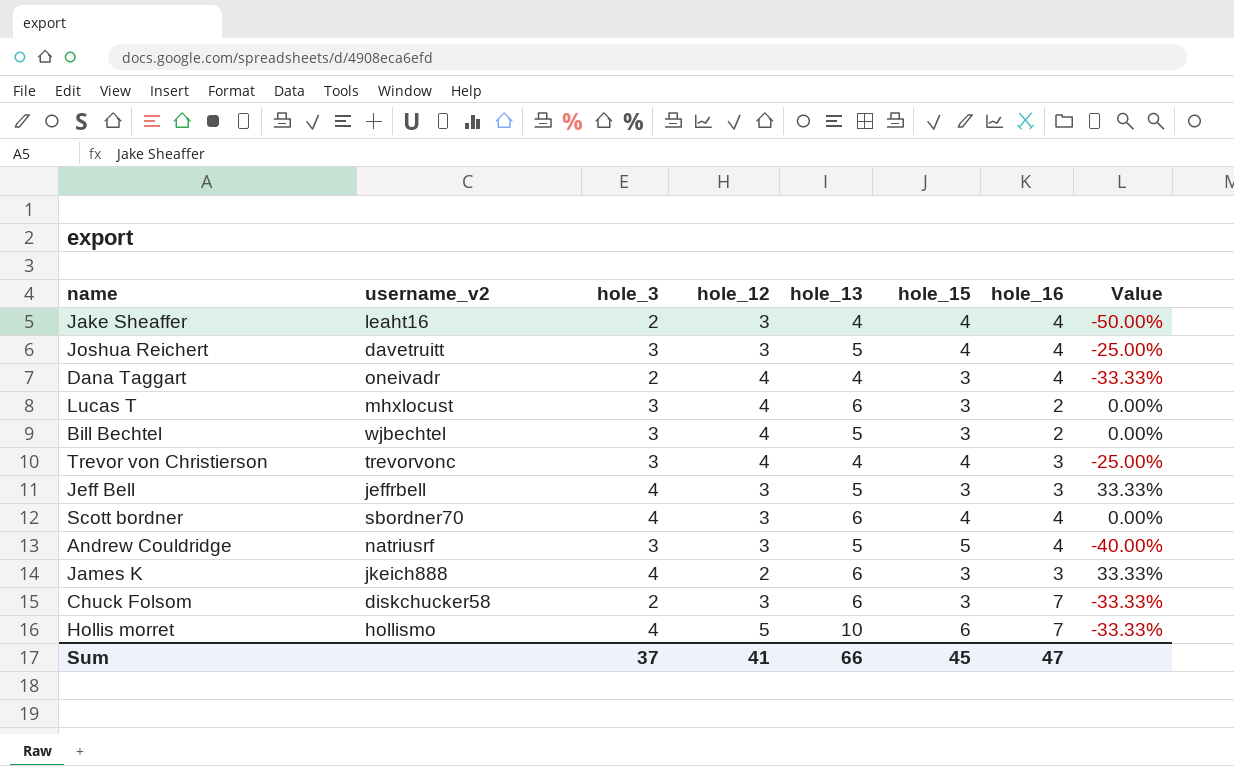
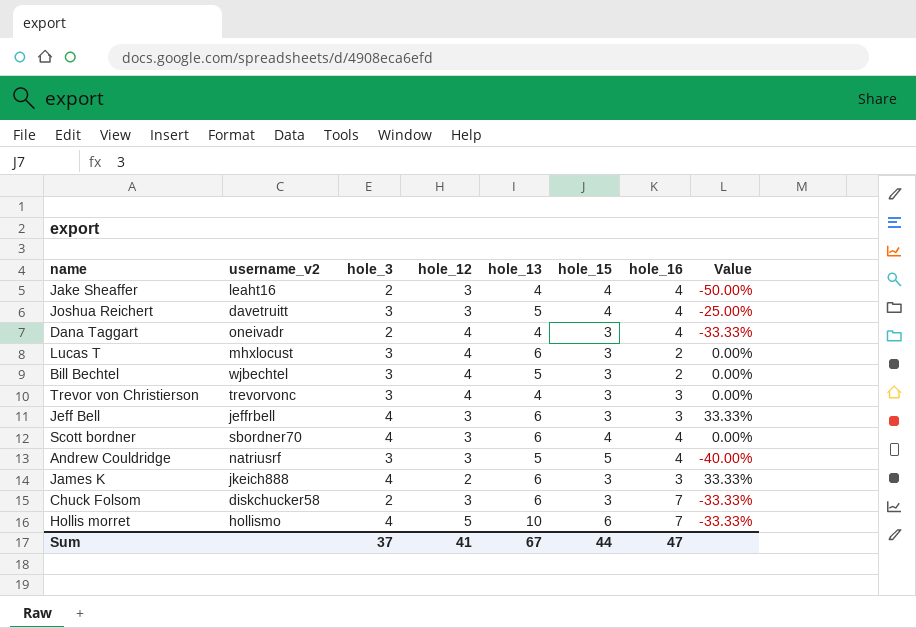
Trevor von Christierson | hole_15: 4 -> 3
Trevor von Christierson | Value: -25.00% -> 0.00%
Jeff Bell | hole_13: 5 -> 6
Sum | hole_13: 66 -> 67
Sum | hole_15: 45 -> 44

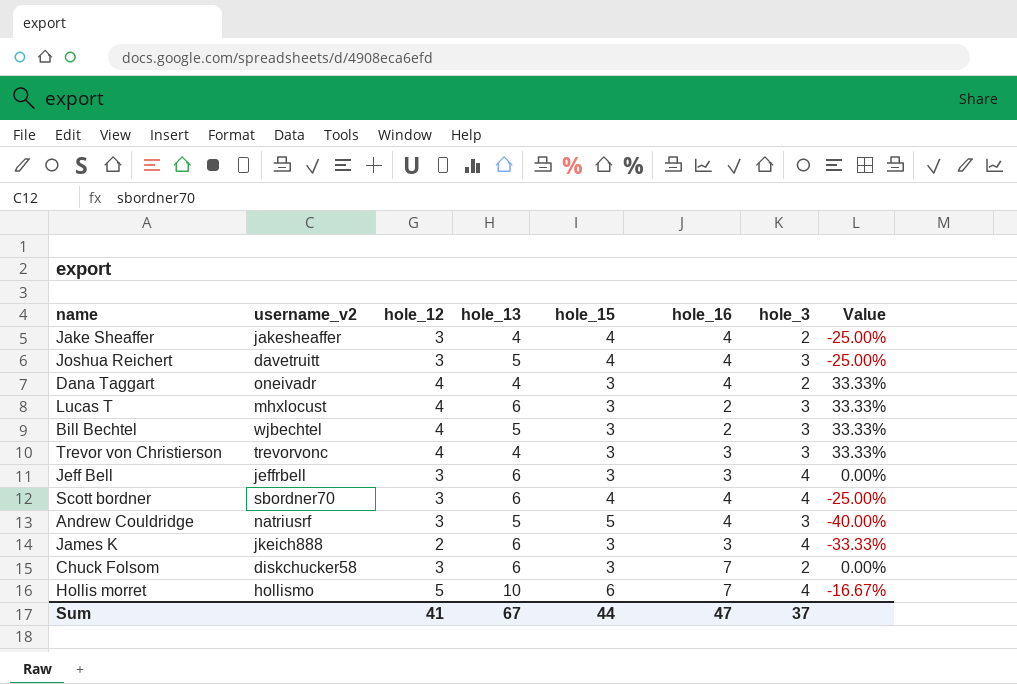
column hole_3 | position: 3 -> 7
column Value | formula: ([hole_3] - [hole_15]) / [hole_15] -> ([hole_12] - [hole_15]) / [hole_15]
Jake Sheaffer | username_v2: leaht16 -> jakesheaffer

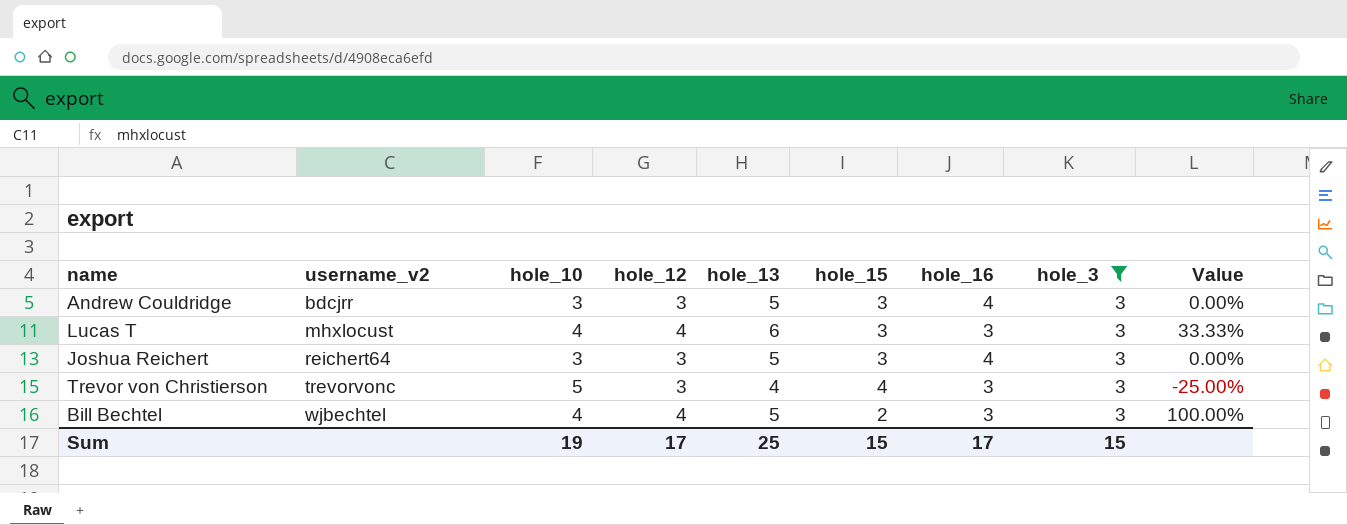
filter: none -> hole_3 = 3
row order: none -> username_v2 ascending
column hole_10 | position: none -> 3
Andrew Couldridge | username_v2: natriusrf -> bdcjrr
Andrew Couldridge | hole_15: 5 -> 3
Andrew Couldridge | Value: -40.00% -> 0.00%
Lucas T | hole_16: 2 -> 3
Joshua Reichert | username_v2: davetruitt -> reichert64
Joshua Reichert | hole_15: 4 -> 3
Joshua Reichert | Value: -25.00% -> 0.00%
Trevor von Christierson | hole_12: 4 -> 3
Trevor von Christierson | hole_15: 3 -> 4
Trevor von Christierson | Value: 33.33% -> -25.00%
Bill Bechtel | hole_15: 3 -> 2
Bill Bechtel | hole_16: 2 -> 3
Bill Bechtel | Value: 33.33% -> 100.00%
Sum | hole_12: 41 -> 17
Sum | hole_13: 67 -> 25
Sum | hole_15: 44 -> 15
Sum | hole_16: 47 -> 17
Sum | hole_3: 37 -> 15

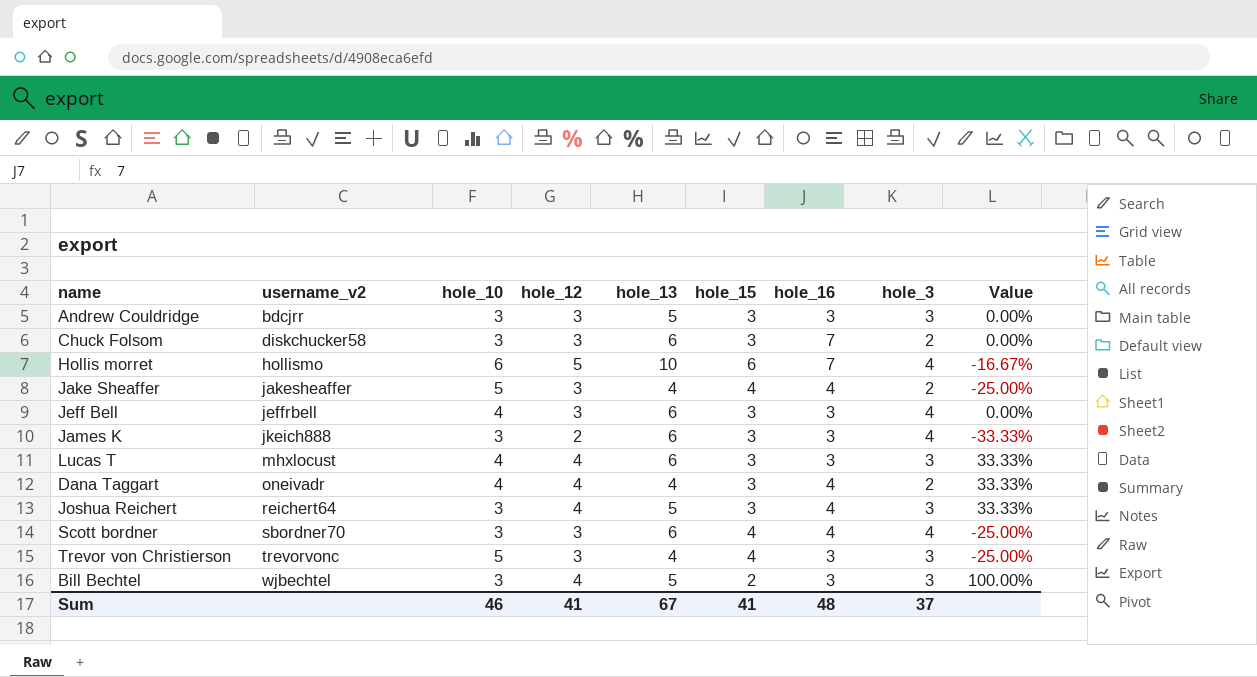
filter: hole_3 = 3 -> none
Andrew Couldridge | hole_16: 4 -> 3
Joshua Reichert | hole_12: 3 -> 4
Joshua Reichert | Value: 0.00% -> 33.33%
Bill Bechtel | hole_10: 4 -> 3
Sum | hole_10: 19 -> 46
Sum | hole_12: 17 -> 41
Sum | hole_13: 25 -> 67
Sum | hole_15: 15 -> 41
Sum | hole_16: 17 -> 48
Sum | hole_3: 15 -> 37

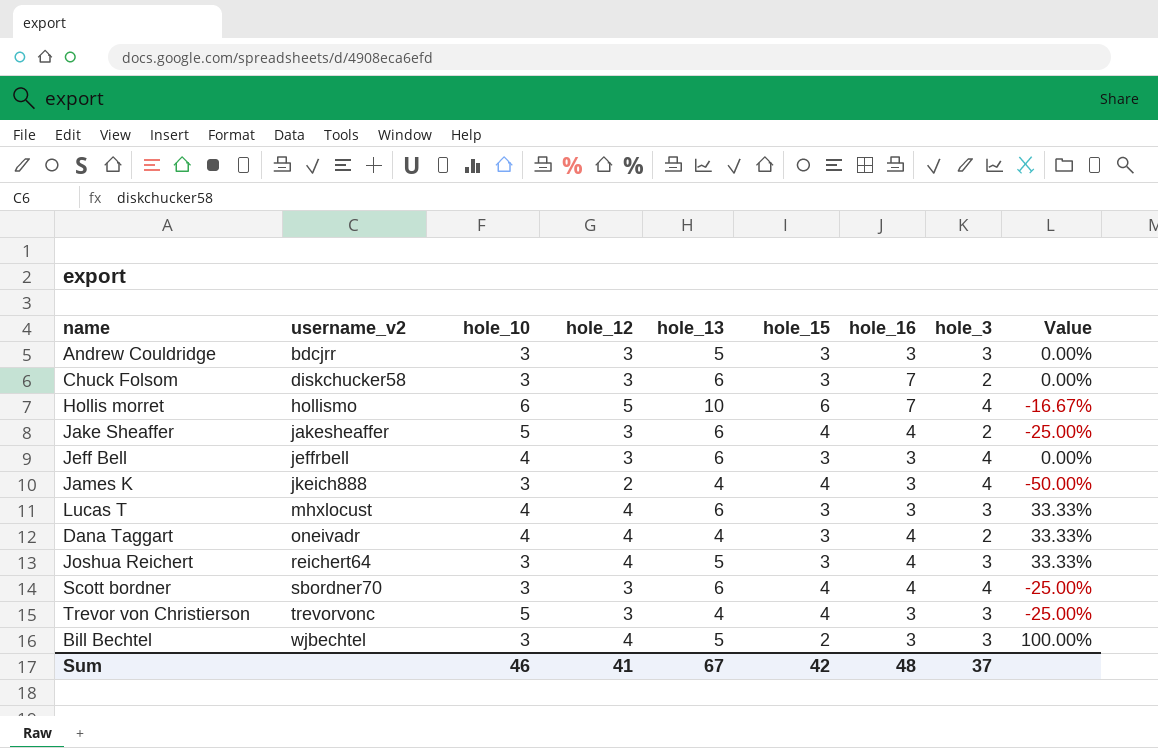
Jake Sheaffer | hole_13: 4 -> 6
James K | hole_13: 6 -> 4
James K | hole_15: 3 -> 4
James K | Value: -33.33% -> -50.00%
Sum | hole_15: 41 -> 42

